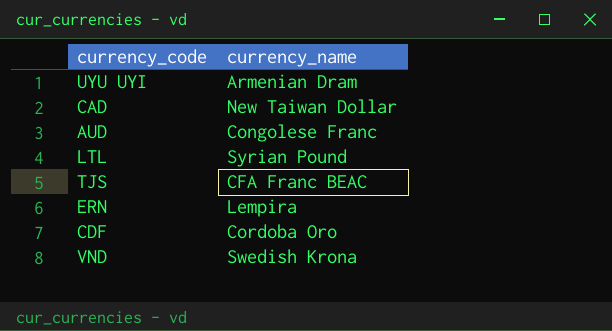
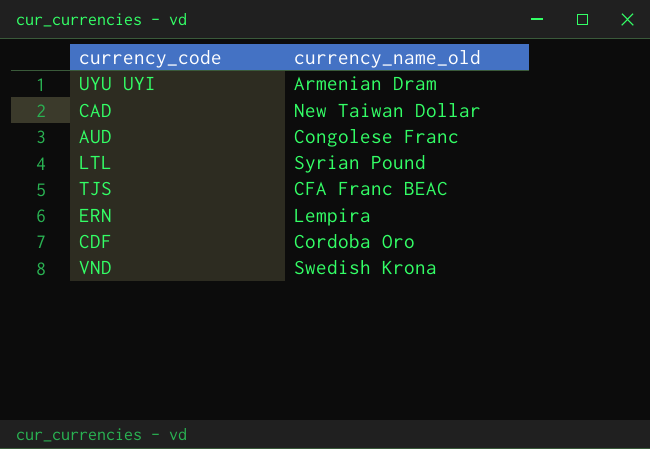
column name: currency_name -> currency_name_old

